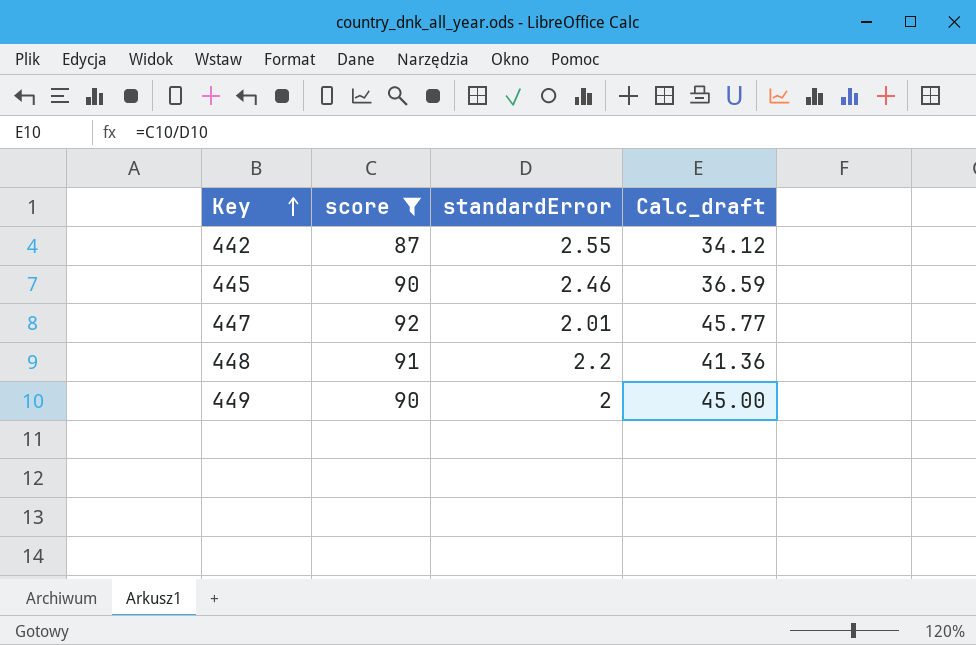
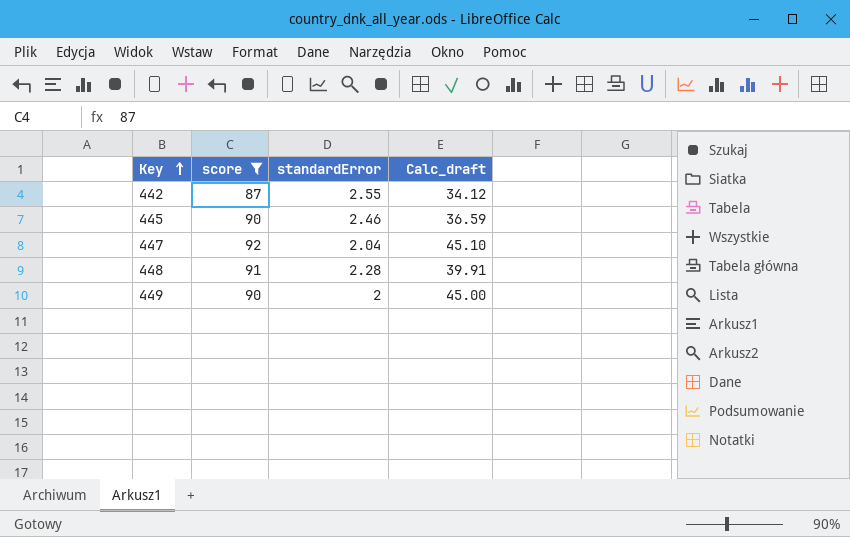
447 | standardError: 2.01 -> 2.04
447 | Calc_draft: 45.77 -> 45.10
448 | standardError: 2.2 -> 2.28
448 | Calc_draft: 41.36 -> 39.91

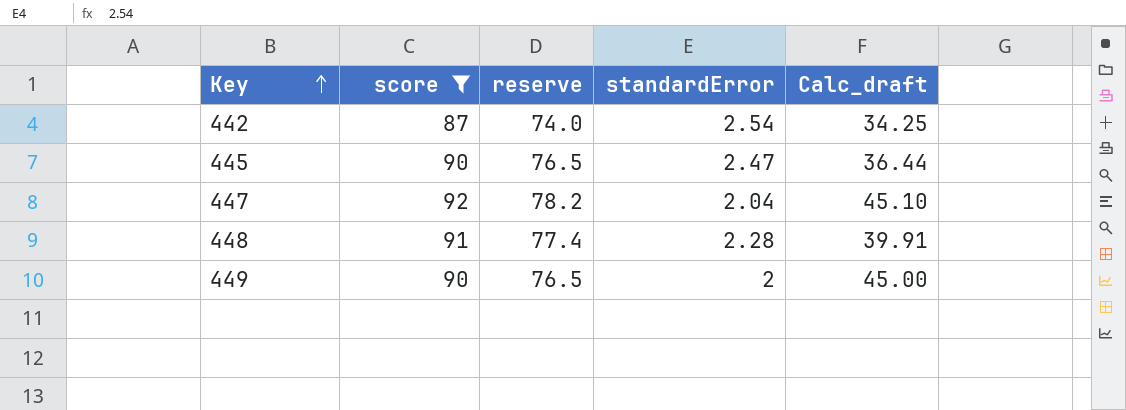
column reserve | formula: none -> [score] * 0.85
442 | standardError: 2.55 -> 2.54
442 | Calc_draft: 34.12 -> 34.25
445 | standardError: 2.46 -> 2.47
445 | Calc_draft: 36.59 -> 36.44

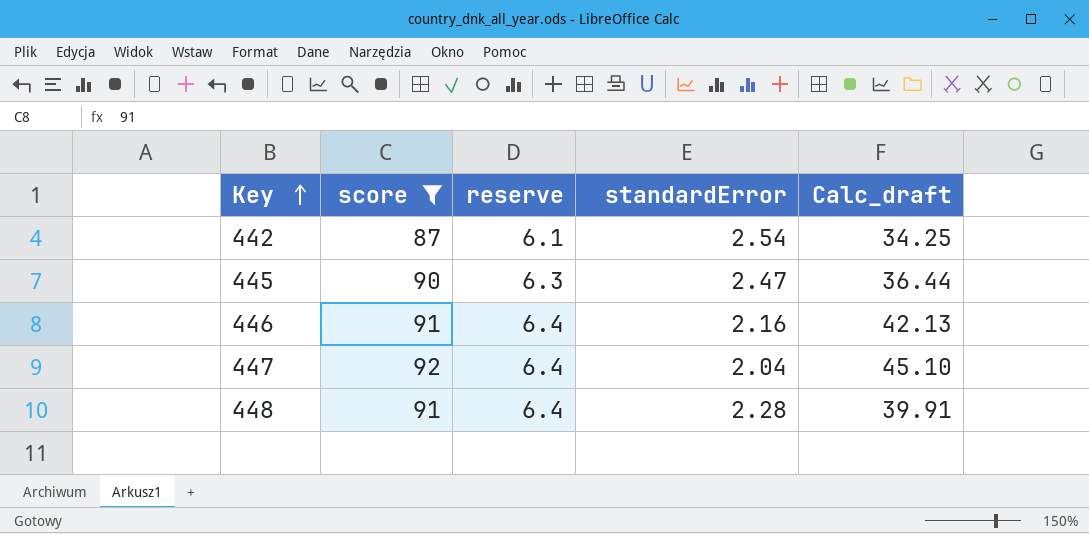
column reserve | formula: [score] * 0.85 -> [score] * 0.07
row 449: 90 | 76.5 | 2 | 45.00 -> none
row 446: none -> 91 | 6.4 | 2.16 | 42.13

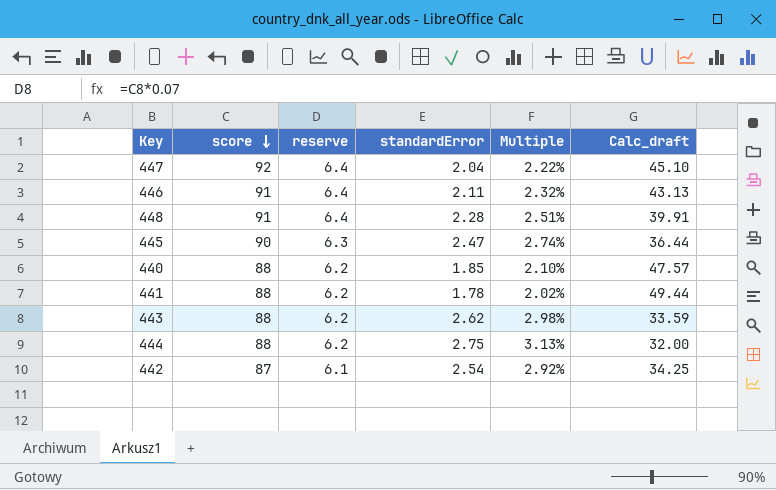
filter: score != 88 -> none
row order: Key ascending -> score descending
column Multiple | formula: none -> [standardError] / [score]
446 | standardError: 2.16 -> 2.11
446 | Calc_draft: 42.13 -> 43.13

